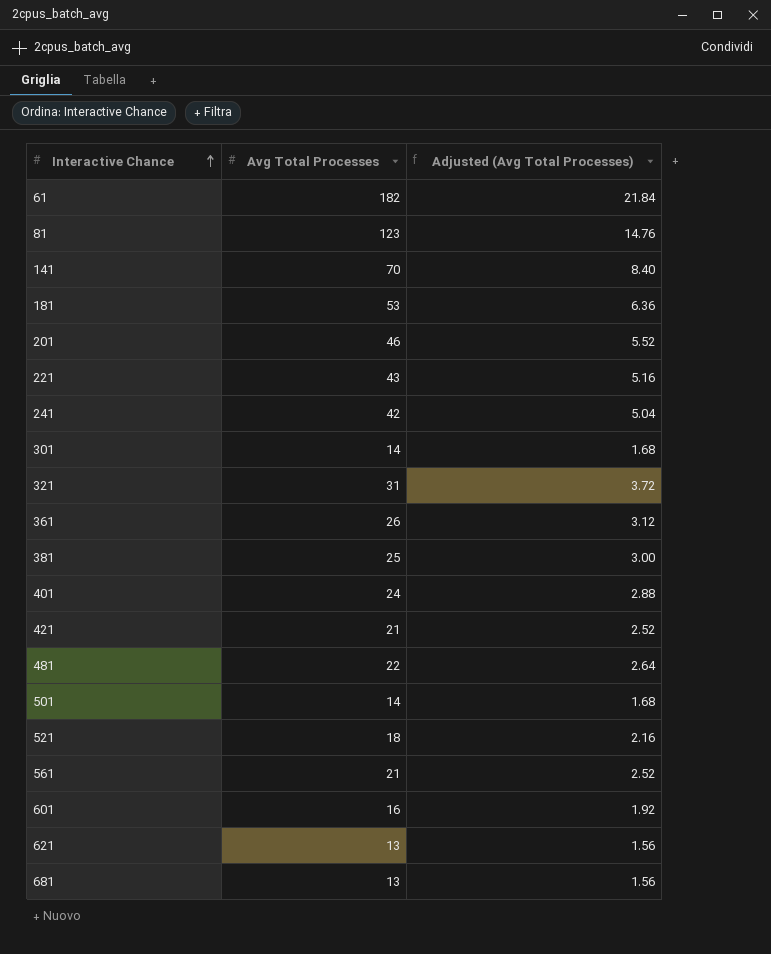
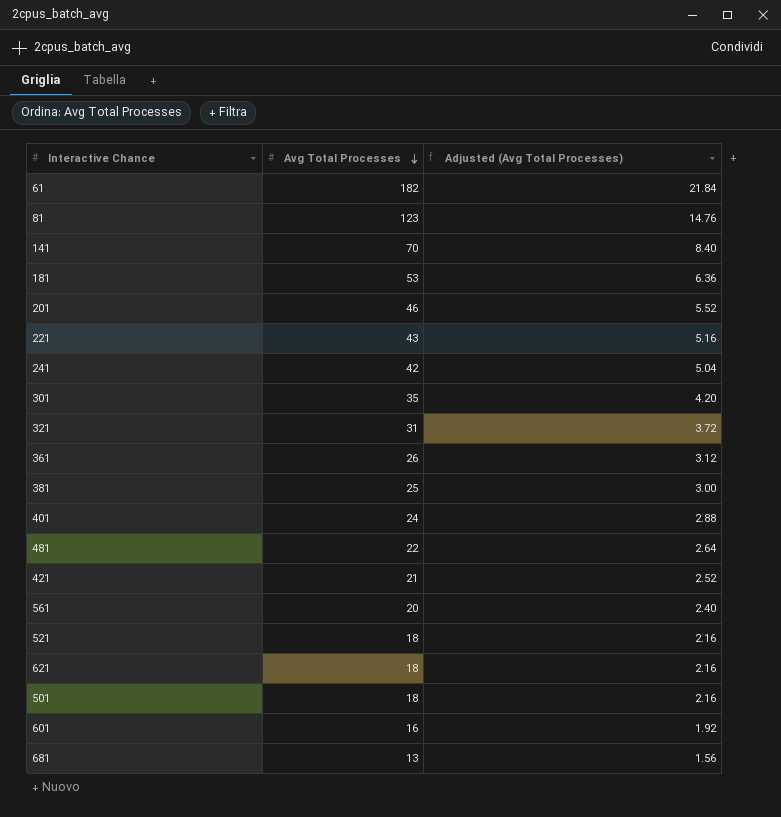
row order: Interactive Chance ascending -> Avg Total Processes descending
301 | Avg Total Processes: 14 -> 35
301 | Adjusted (Avg Total Processes): 1.68 -> 4.20
561 | Avg Total Processes: 21 -> 20
561 | Adjusted (Avg Total Processes): 2.52 -> 2.40
621 | Avg Total Processes: 13 -> 18
621 | Adjusted (Avg Total Processes): 1.56 -> 2.16
501 | Avg Total Processes: 14 -> 18
501 | Adjusted (Avg Total Processes): 1.68 -> 2.16

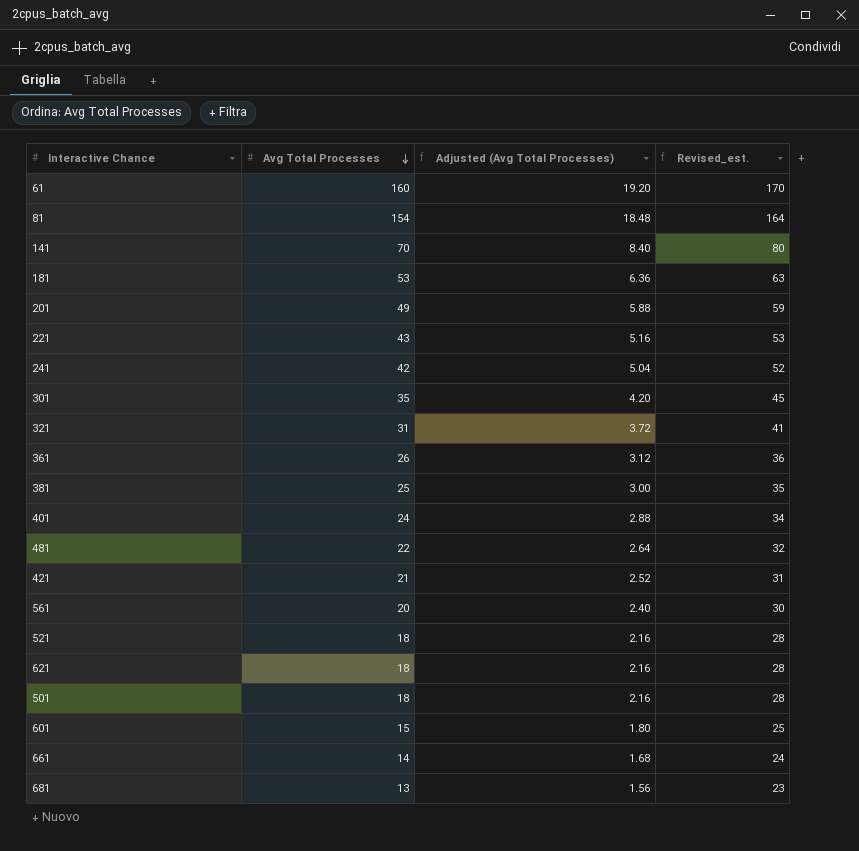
column Revised_est. | formula: none -> [Avg Total Processes] + 10
61 | Avg Total Processes: 182 -> 160
61 | Adjusted (Avg Total Processes): 21.84 -> 19.20
81 | Avg Total Processes: 123 -> 154
81 | Adjusted (Avg Total Processes): 14.76 -> 18.48
201 | Avg Total Processes: 46 -> 49
201 | Adjusted (Avg Total Processes): 5.52 -> 5.88
601 | Avg Total Processes: 16 -> 15
601 | Adjusted (Avg Total Processes): 1.92 -> 1.80
row 661: none -> 14 | 1.68 | 24

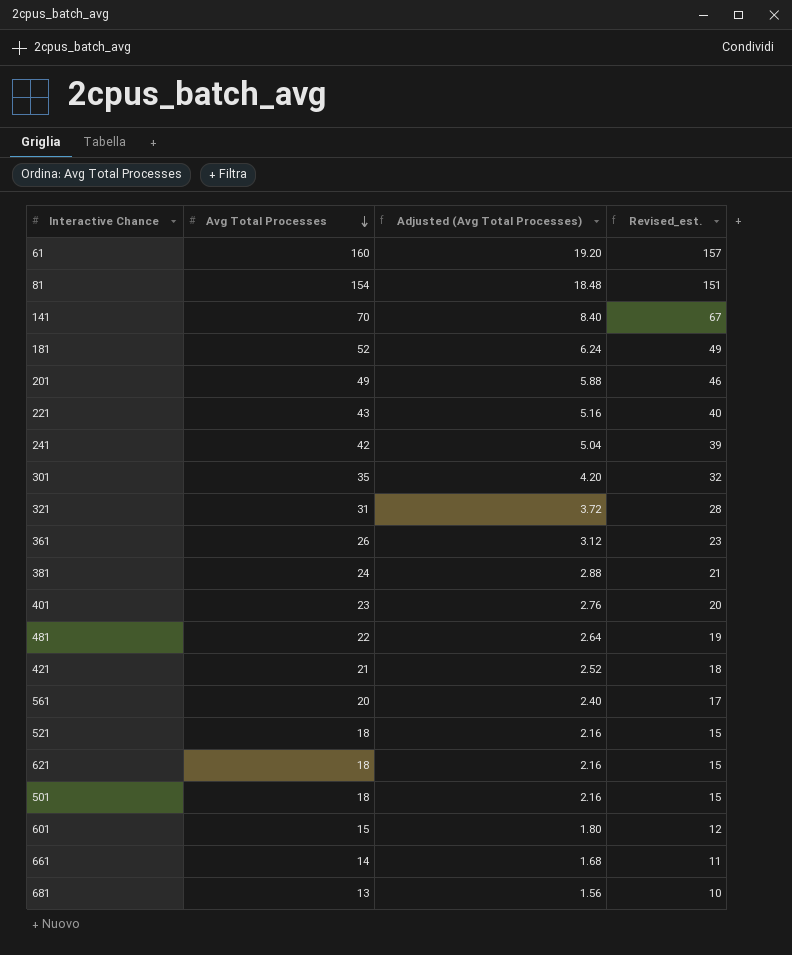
column Revised_est. | formula: [Avg Total Processes] + 10 -> [Avg Total Processes] - 3
181 | Avg Total Processes: 53 -> 52
181 | Adjusted (Avg Total Processes): 6.36 -> 6.24
381 | Avg Total Processes: 25 -> 24
381 | Adjusted (Avg Total Processes): 3.00 -> 2.88
401 | Avg Total Processes: 24 -> 23
401 | Adjusted (Avg Total Processes): 2.88 -> 2.76

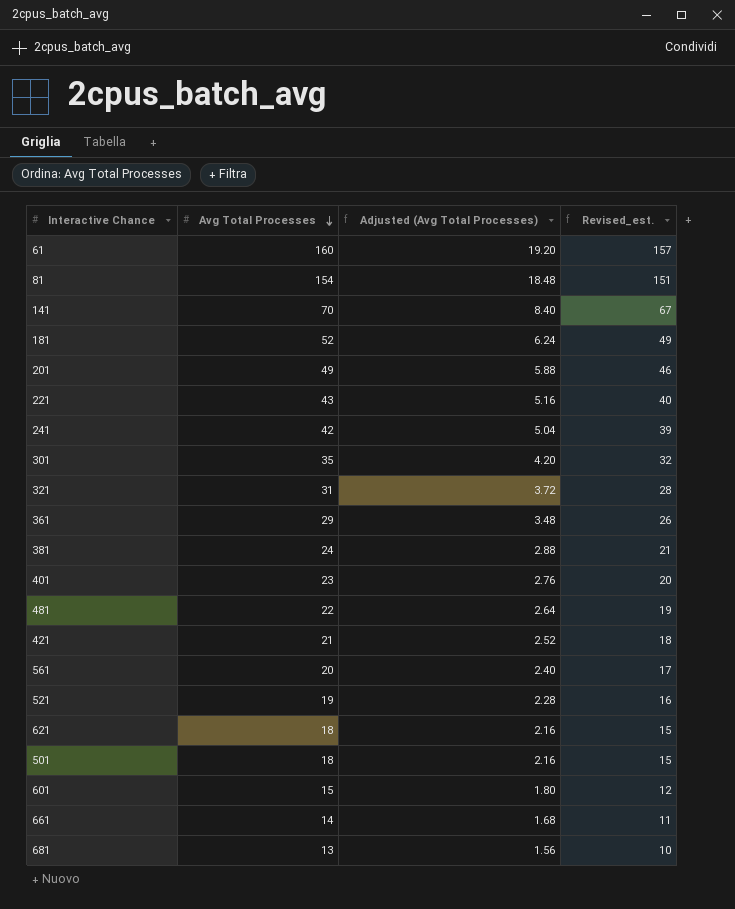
361 | Avg Total Processes: 26 -> 29
361 | Adjusted (Avg Total Processes): 3.12 -> 3.48
361 | Revised_est.: 23 -> 26
521 | Avg Total Processes: 18 -> 19
521 | Adjusted (Avg Total Processes): 2.16 -> 2.28
521 | Revised_est.: 15 -> 16

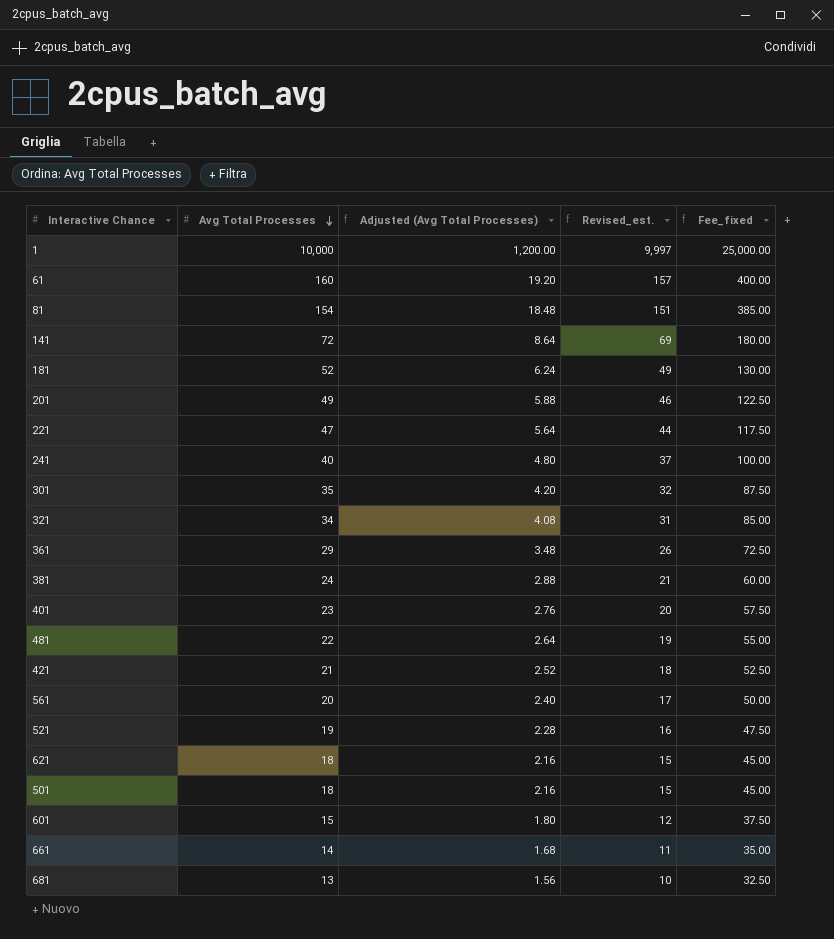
column Fee_fixed | formula: none -> [Avg Total Processes] * 2.5
row 1: none -> 10,000 | 1,200.00 | 9,997 | 25,000.00
141 | Avg Total Processes: 70 -> 72
141 | Adjusted (Avg Total Processes): 8.40 -> 8.64
141 | Revised_est.: 67 -> 69
221 | Avg Total Processes: 43 -> 47
221 | Adjusted (Avg Total Processes): 5.16 -> 5.64
221 | Revised_est.: 40 -> 44
241 | Avg Total Processes: 42 -> 40
241 | Adjusted (Avg Total Processes): 5.04 -> 4.80
241 | Revised_est.: 39 -> 37
321 | Avg Total Processes: 31 -> 34
321 | Adjusted (Avg Total Processes): 3.72 -> 4.08
321 | Revised_est.: 28 -> 31

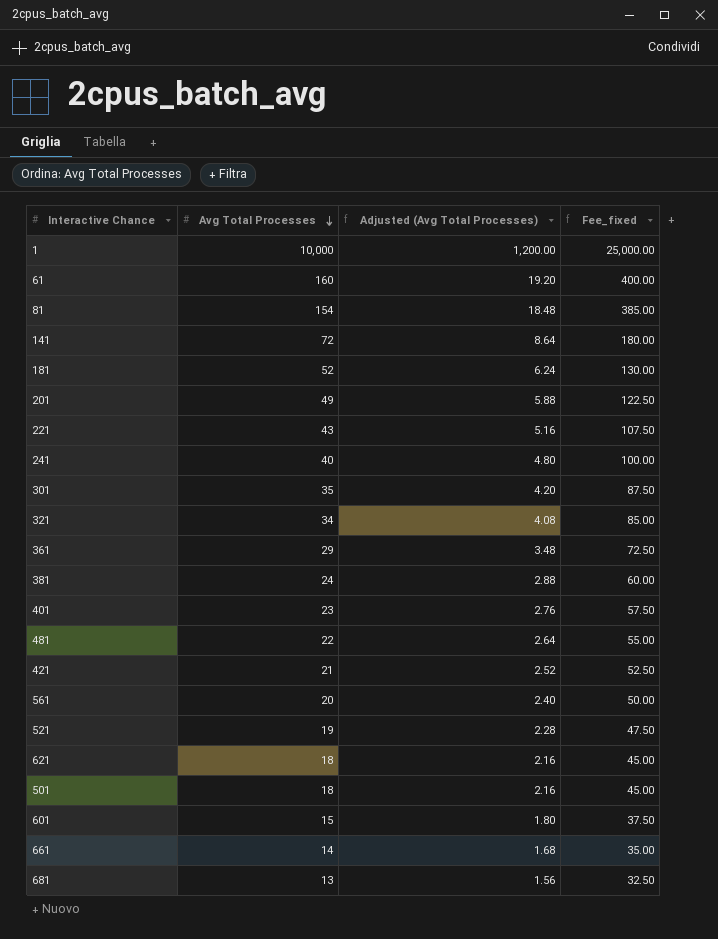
column Revised_est. | formula: [Avg Total Processes] - 3 -> none
221 | Avg Total Processes: 47 -> 43
221 | Adjusted (Avg Total Processes): 5.64 -> 5.16
221 | Fee_fixed: 117.50 -> 107.50

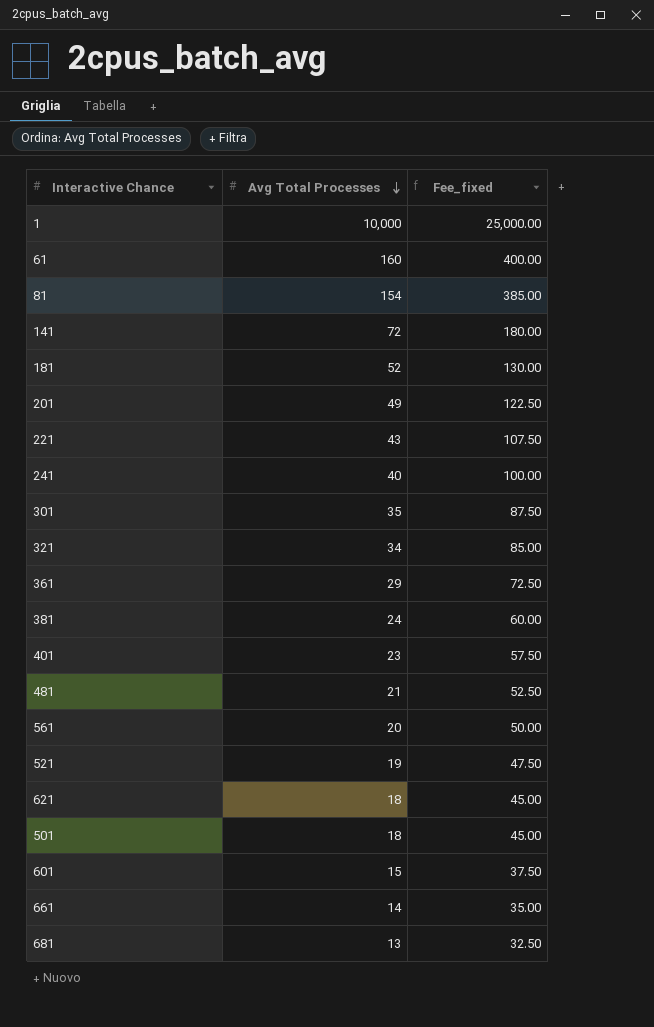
column Adjusted (Avg Total Processes) | formula: [Avg Total Processes] * 0.12 -> none
row 421: 21 | 2.52 | 52.50 -> none
481 | Avg Total Processes: 22 -> 21
481 | Fee_fixed: 55.00 -> 52.50

